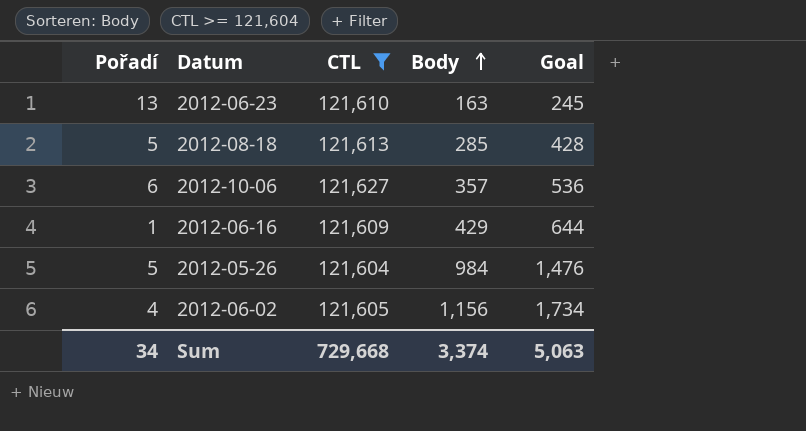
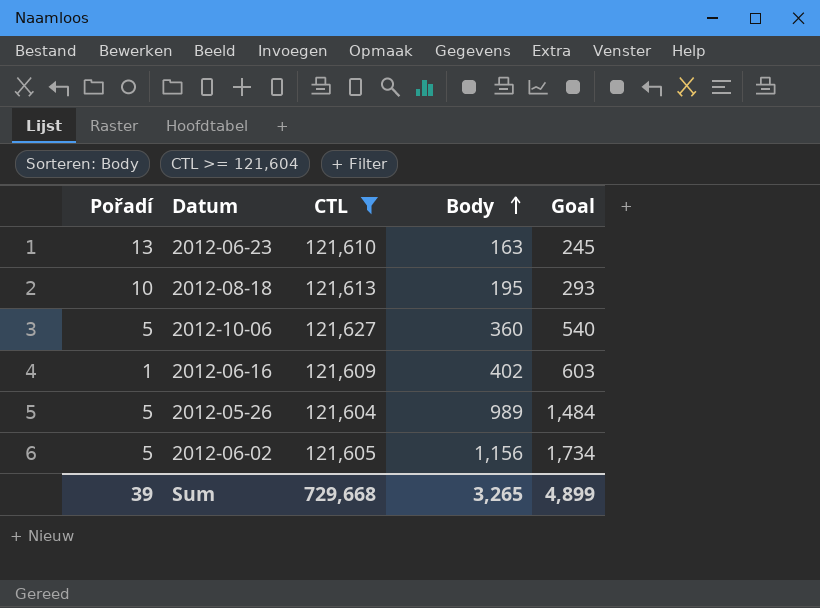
2012-08-18 | Pořadí: 5 -> 10
2012-08-18 | Body: 285 -> 195
2012-08-18 | Goal: 428 -> 293
2012-10-06 | Pořadí: 6 -> 5
2012-10-06 | Body: 357 -> 360
2012-10-06 | Goal: 536 -> 540
2012-06-16 | Body: 429 -> 402
2012-06-16 | Goal: 644 -> 603
2012-05-26 | Body: 984 -> 989
2012-05-26 | Goal: 1,476 -> 1,484
2012-06-02 | Pořadí: 4 -> 5
Sum | Pořadí: 34 -> 39
Sum | Body: 3,374 -> 3,265
Sum | Goal: 5,063 -> 4,899

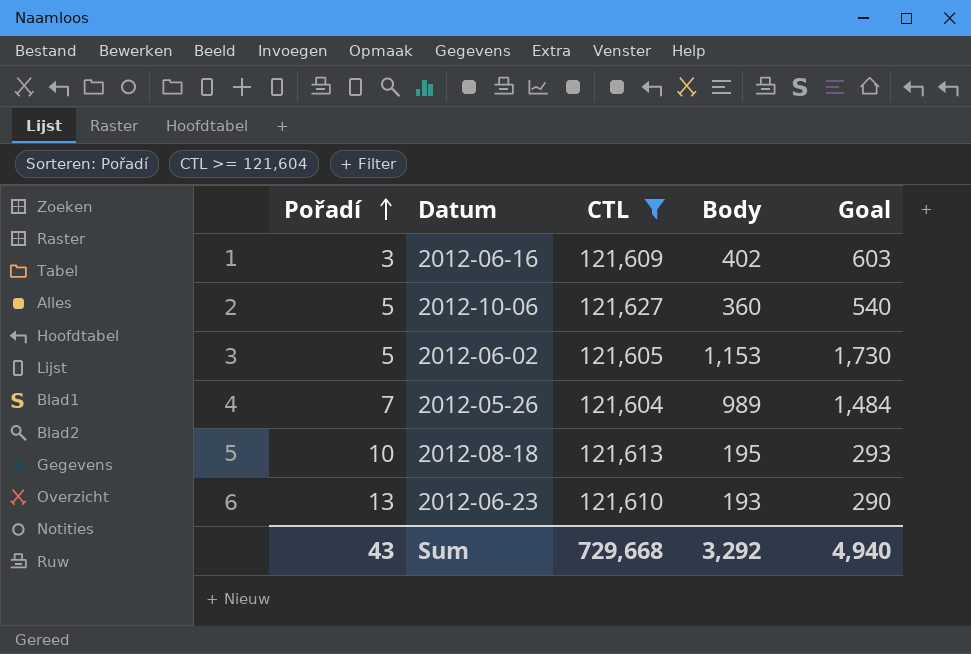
row order: Body ascending -> Pořadí ascending
2012-06-16 | Pořadí: 1 -> 3
2012-06-02 | Body: 1,156 -> 1,153
2012-06-02 | Goal: 1,734 -> 1,730
2012-05-26 | Pořadí: 5 -> 7
2012-06-23 | Body: 163 -> 193
2012-06-23 | Goal: 245 -> 290
Sum | Pořadí: 39 -> 43
Sum | Body: 3,265 -> 3,292
Sum | Goal: 4,899 -> 4,940

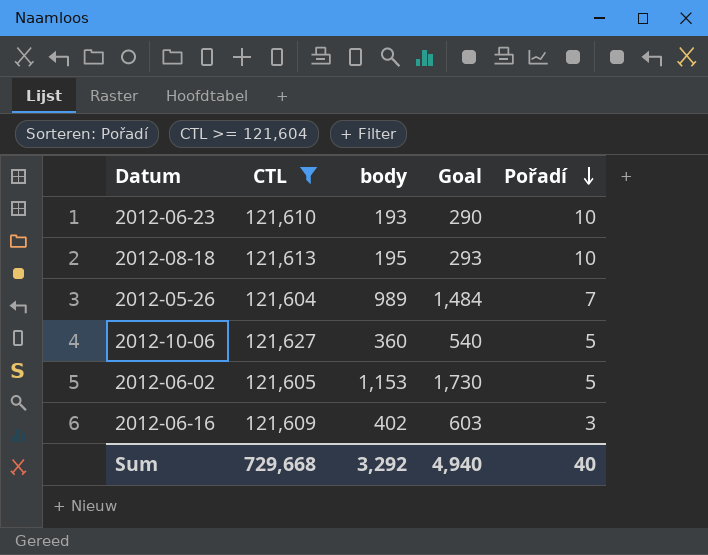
row order: Pořadí ascending -> Pořadí descending
column name: Body -> body
column Pořadí | position: 1 -> 5
2012-06-23 | Pořadí: 13 -> 10
Sum | Pořadí: 43 -> 40

